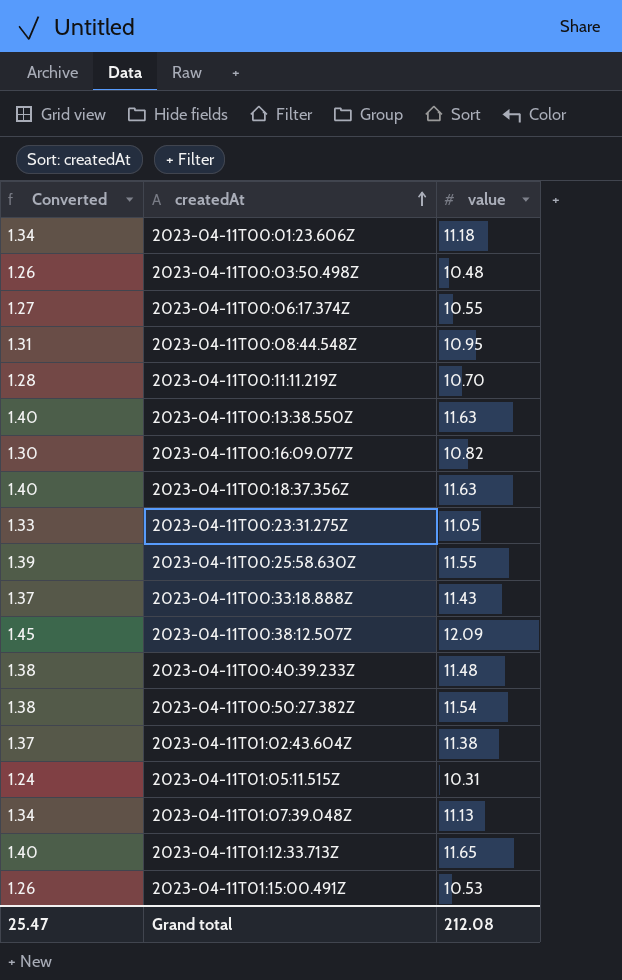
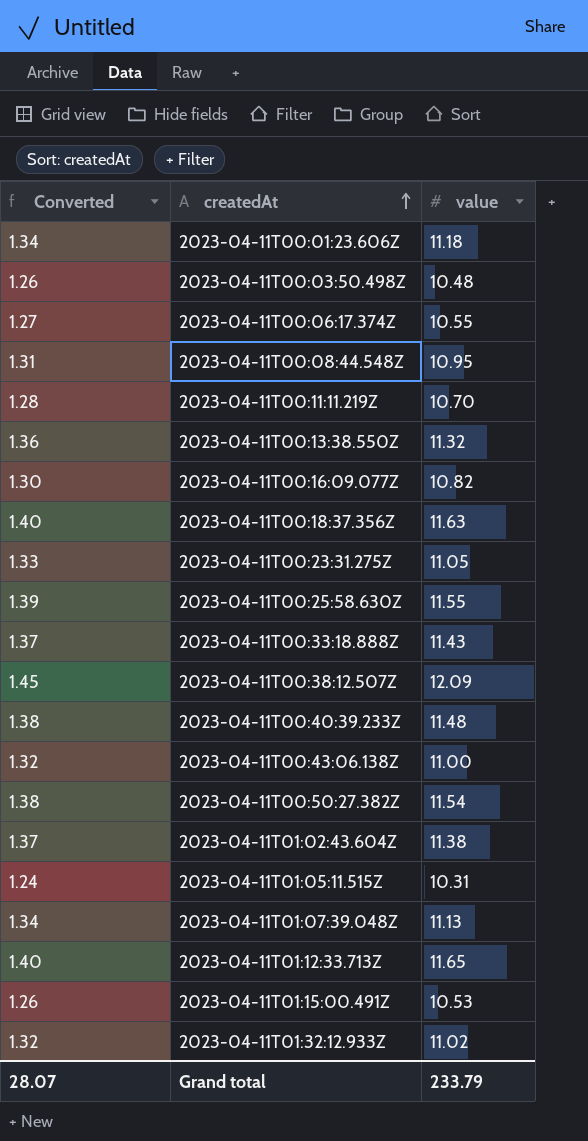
2023-04-11T00:13:38.550Z | Converted: 1.40 -> 1.36
2023-04-11T00:13:38.550Z | value: 11.63 -> 11.32
row 2023-04-11T00:43:06.138Z: none -> 1.32 | 11.00
row 2023-04-11T01:32:12.933Z: none -> 1.32 | 11.02
Grand total | Converted: 25.47 -> 28.07
Grand total | value: 212.08 -> 233.79

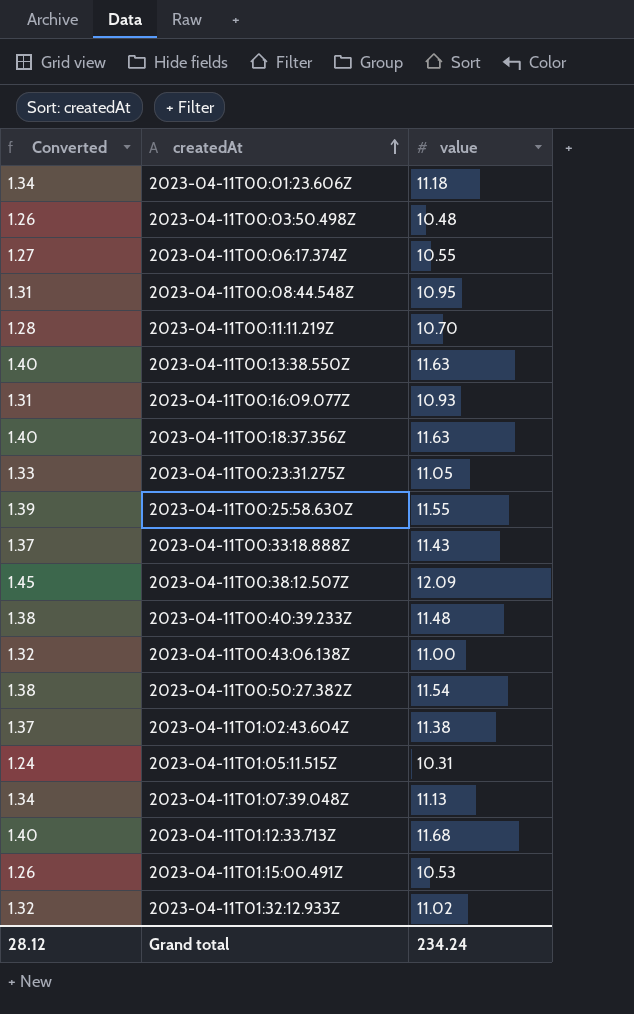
2023-04-11T00:13:38.550Z | Converted: 1.36 -> 1.40
2023-04-11T00:13:38.550Z | value: 11.32 -> 11.63
2023-04-11T00:16:09.077Z | Converted: 1.30 -> 1.31
2023-04-11T00:16:09.077Z | value: 10.82 -> 10.93
2023-04-11T01:12:33.713Z | value: 11.65 -> 11.68
Grand total | Converted: 28.07 -> 28.12
Grand total | value: 233.79 -> 234.24

